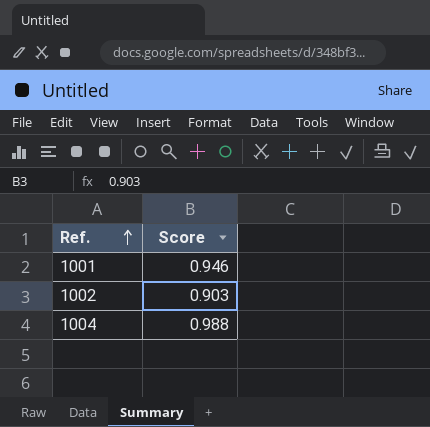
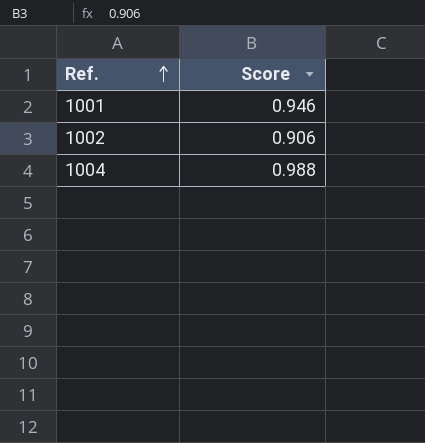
1002 | Score: 0.903 -> 0.906

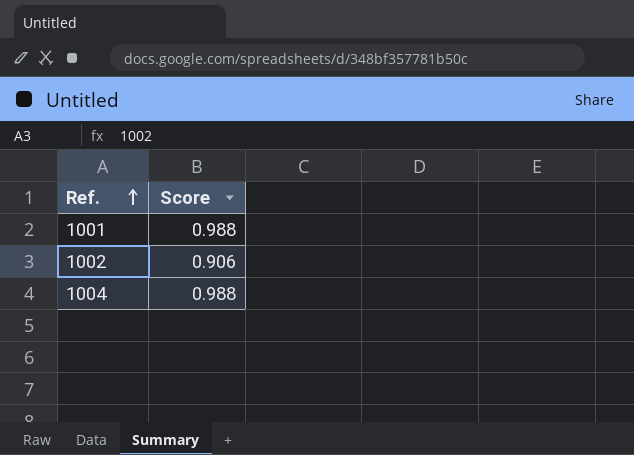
1001 | Score: 0.946 -> 0.988

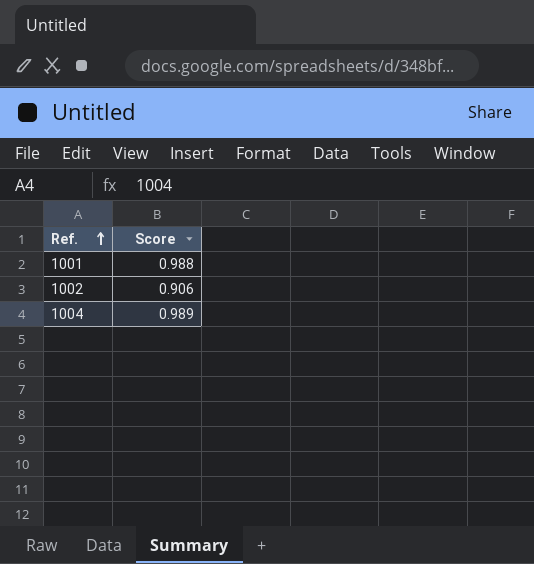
1004 | Score: 0.988 -> 0.989

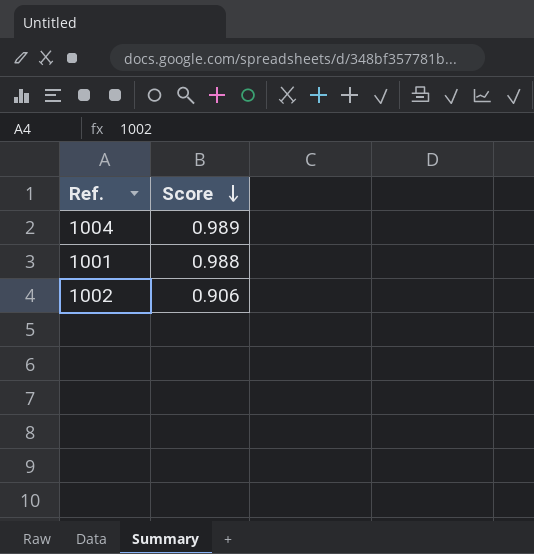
row order: Ref. ascending -> Score descending

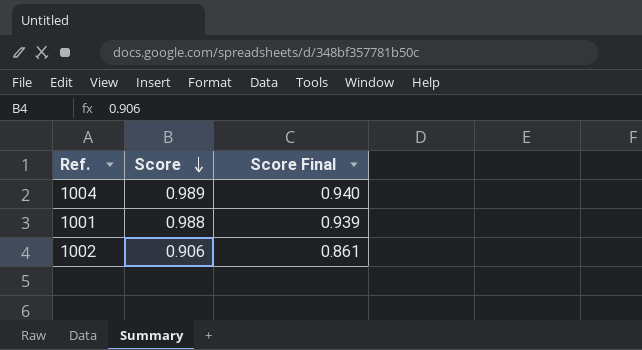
column Score Final | formula: none -> [Score] * 0.95

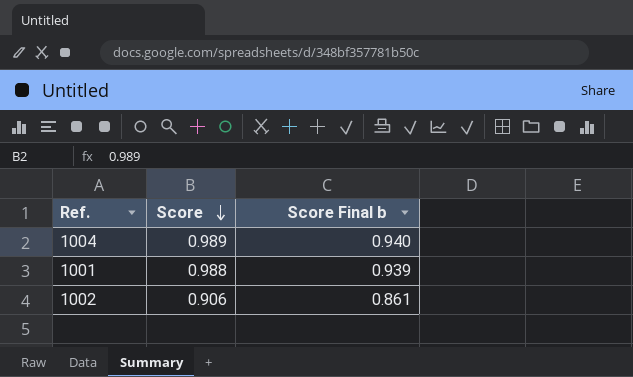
column name: Score Final -> Score Final b

